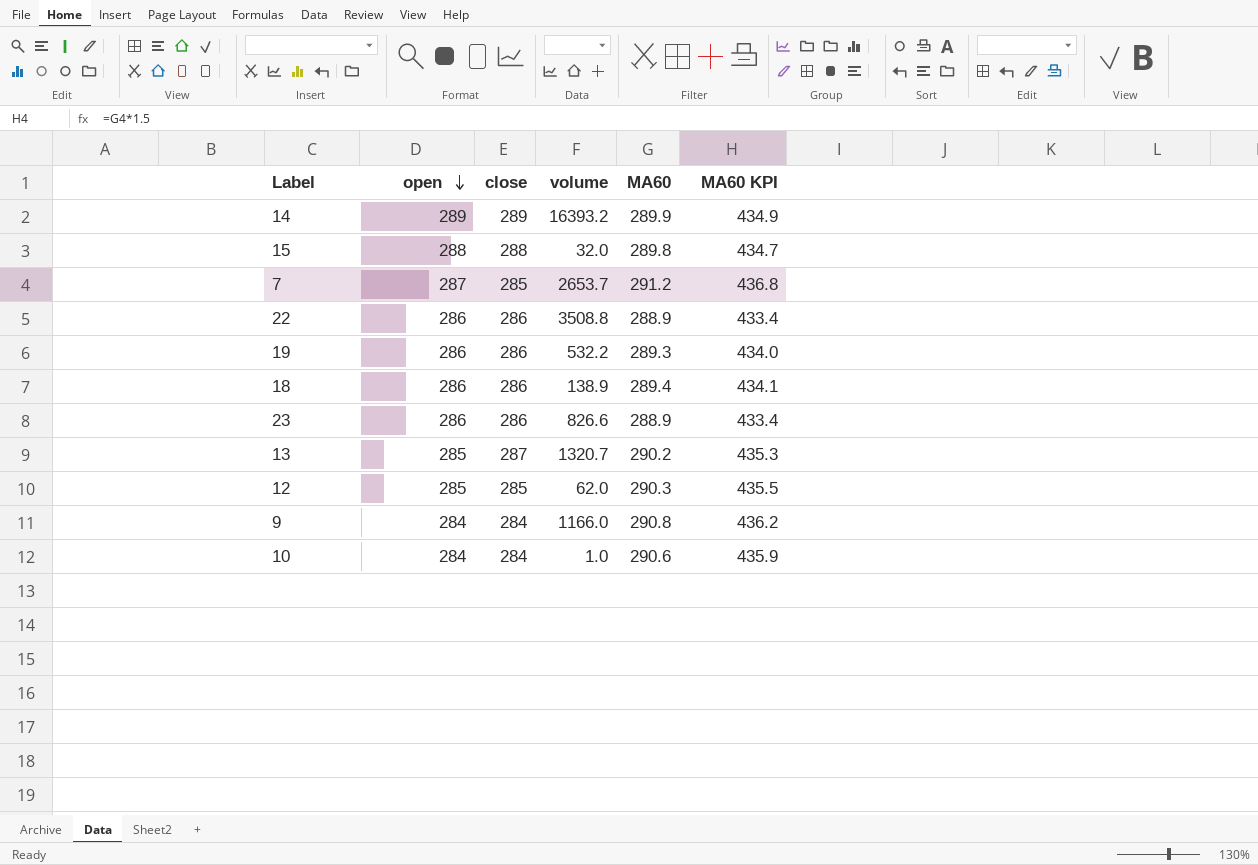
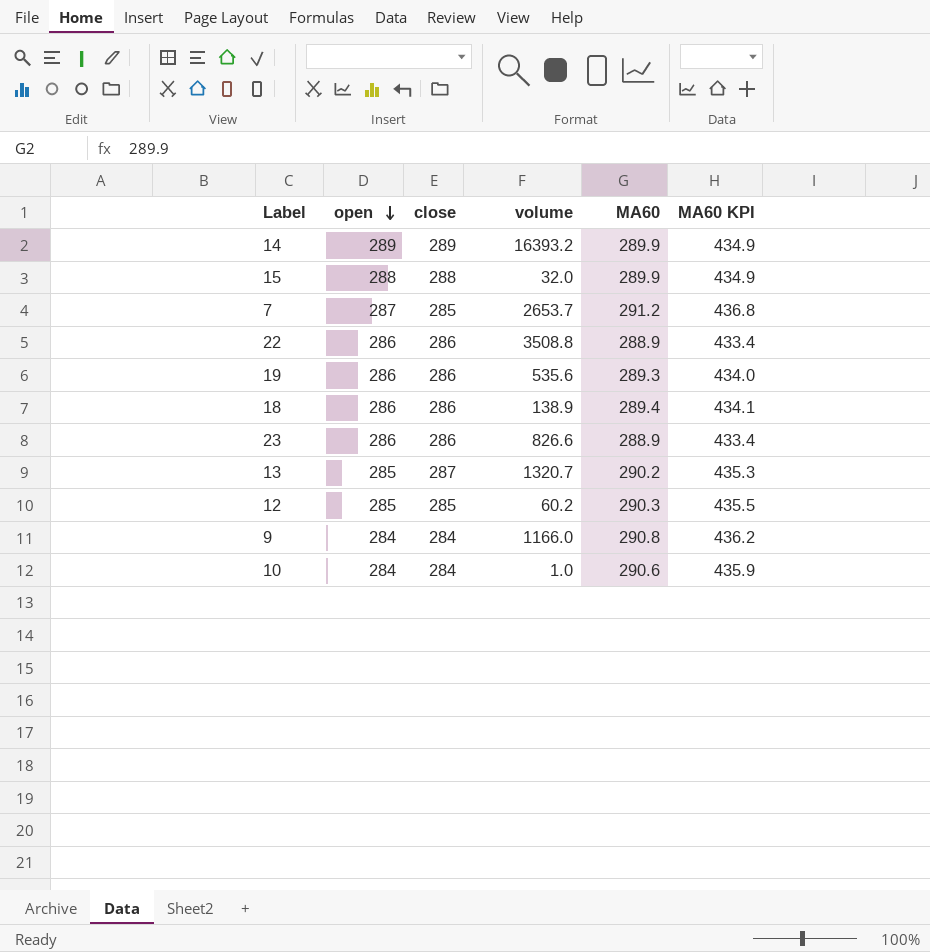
15 | MA60: 289.8 -> 289.9
15 | MA60 KPI: 434.7 -> 434.9
19 | volume: 532.2 -> 535.6
12 | volume: 62.0 -> 60.2

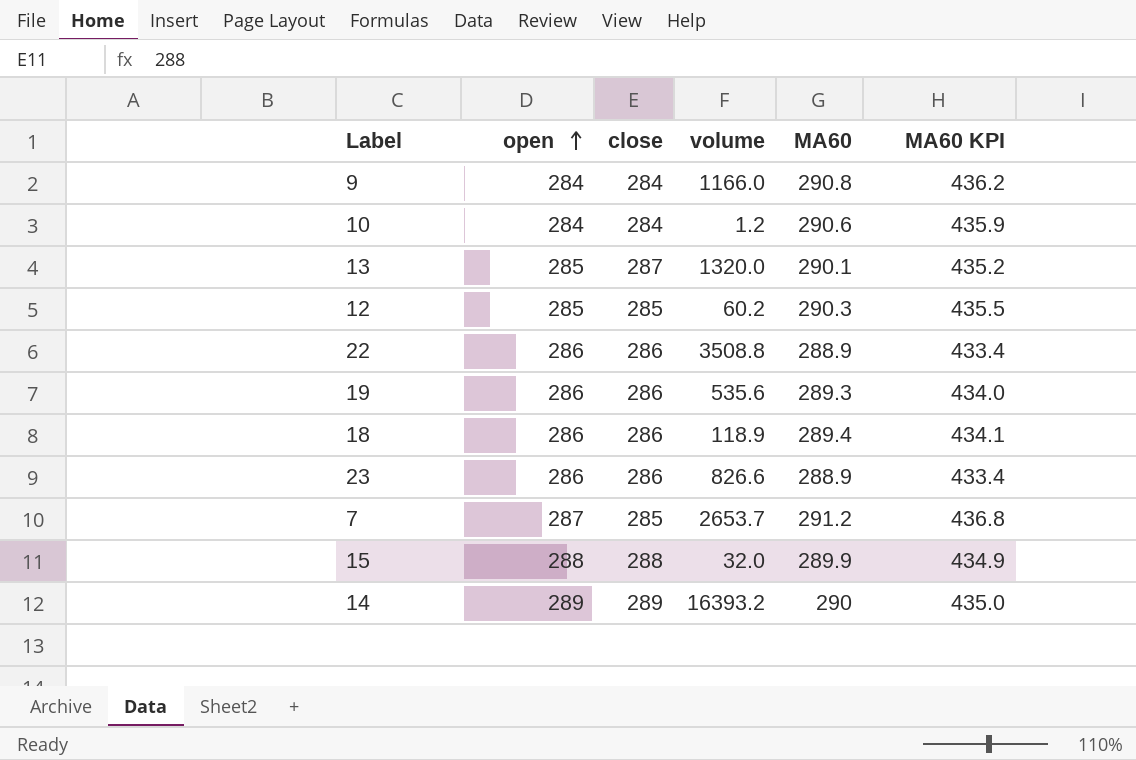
row order: open descending -> open ascending
10 | volume: 1.0 -> 1.2
13 | volume: 1320.7 -> 1320.0
13 | MA60: 290.2 -> 290.1
13 | MA60 KPI: 435.3 -> 435.2
18 | volume: 138.9 -> 118.9
14 | MA60: 289.9 -> 290
14 | MA60 KPI: 434.9 -> 435.0

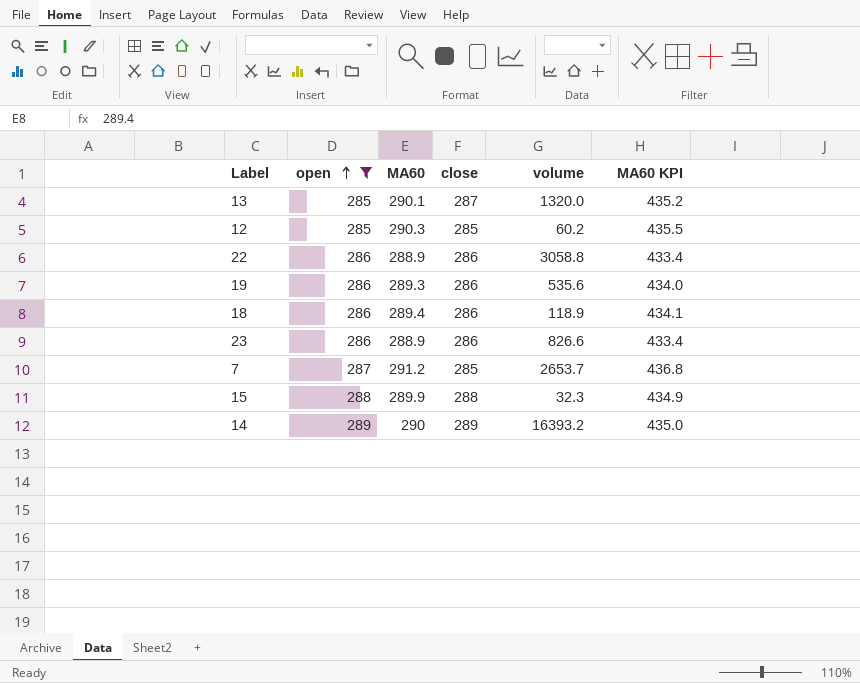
filter: none -> open != 284
column MA60 | position: 5 -> 3
22 | volume: 3508.8 -> 3058.8
15 | volume: 32.0 -> 32.3

